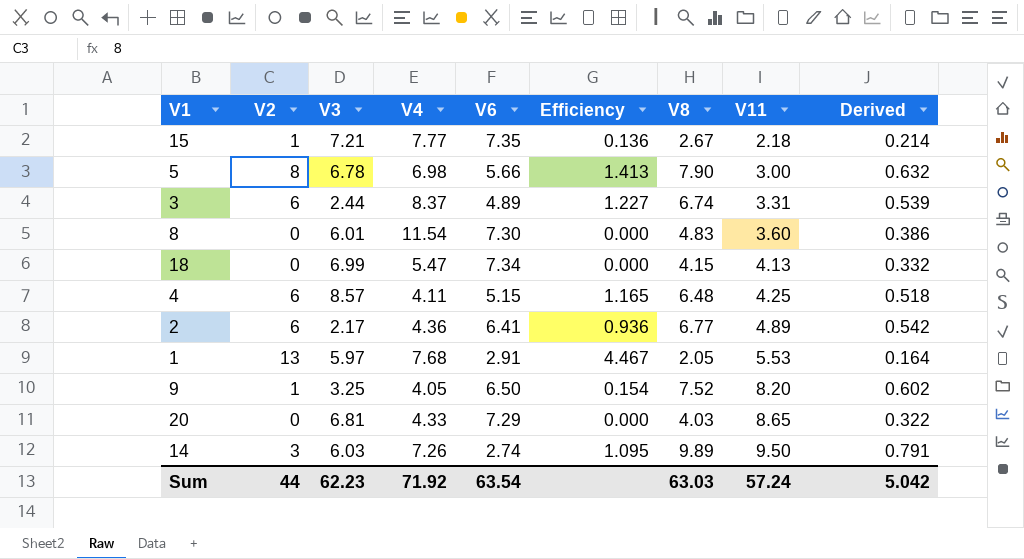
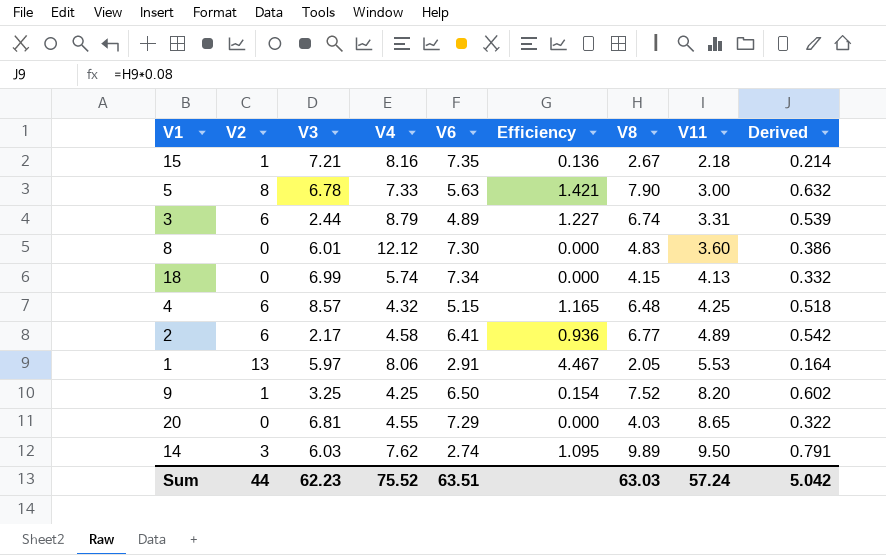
15 | V4: 7.77 -> 8.16
5 | V4: 6.98 -> 7.33
5 | V6: 5.66 -> 5.63
5 | Efficiency: 1.413 -> 1.421
3 | V4: 8.37 -> 8.79
8 | V4: 11.54 -> 12.12
18 | V4: 5.47 -> 5.74
4 | V4: 4.11 -> 4.32
2 | V4: 4.36 -> 4.58
1 | V4: 7.68 -> 8.06
9 | V4: 4.05 -> 4.25
20 | V4: 4.33 -> 4.55
14 | V4: 7.26 -> 7.62
Sum | V4: 71.92 -> 75.52
Sum | V6: 63.54 -> 63.51

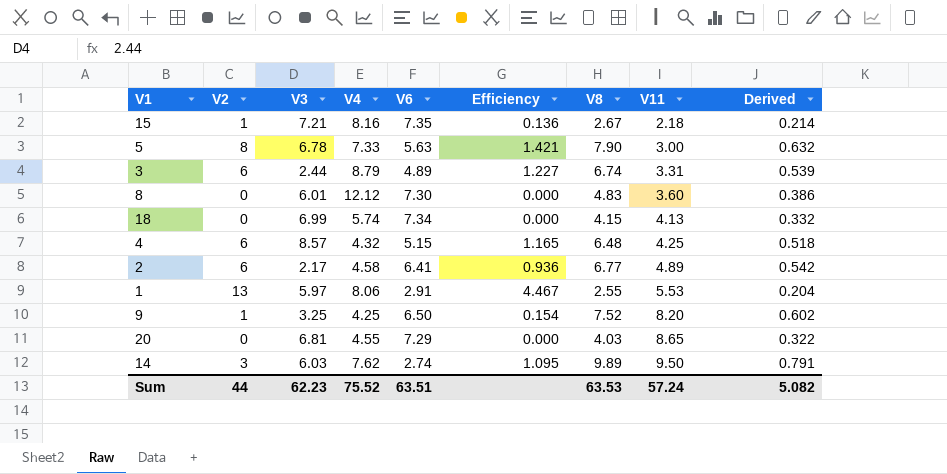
1 | V8: 2.05 -> 2.55
1 | Derived: 0.164 -> 0.204
Sum | V8: 63.03 -> 63.53
Sum | Derived: 5.042 -> 5.082

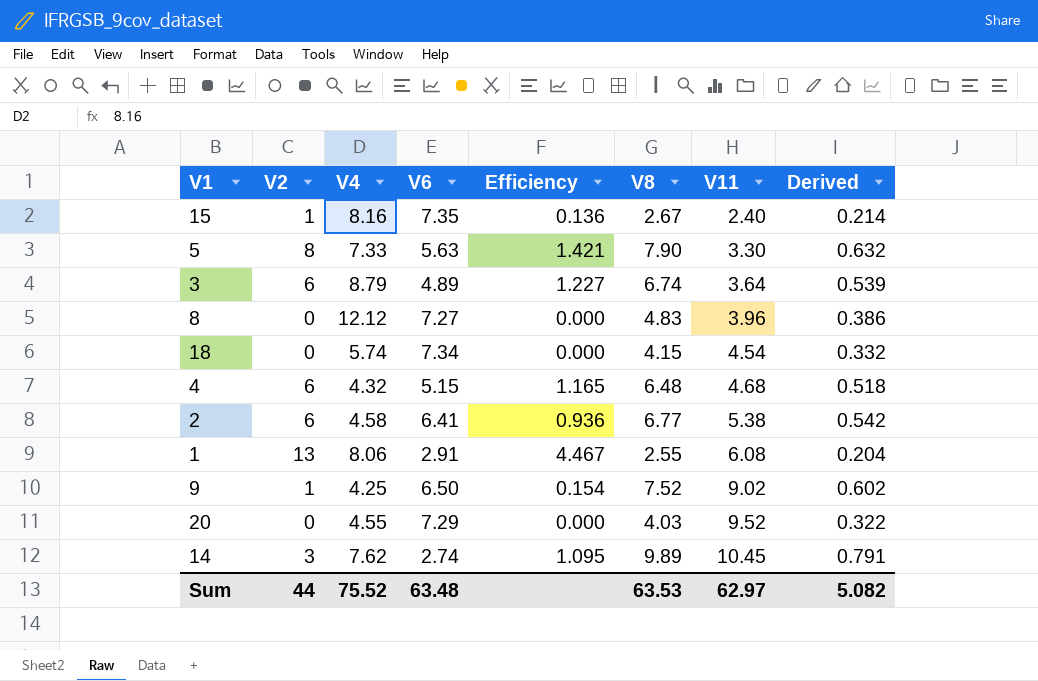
column V3 | position: 3 -> none
15 | V11: 2.18 -> 2.40
5 | V11: 3.00 -> 3.30
3 | V11: 3.31 -> 3.64
8 | V6: 7.30 -> 7.27
8 | V11: 3.60 -> 3.96
18 | V11: 4.13 -> 4.54
4 | V11: 4.25 -> 4.68
2 | V11: 4.89 -> 5.38
1 | V11: 5.53 -> 6.08
9 | V11: 8.20 -> 9.02
20 | V11: 8.65 -> 9.52
14 | V11: 9.50 -> 10.45
Sum | V6: 63.51 -> 63.48
Sum | V11: 57.24 -> 62.97

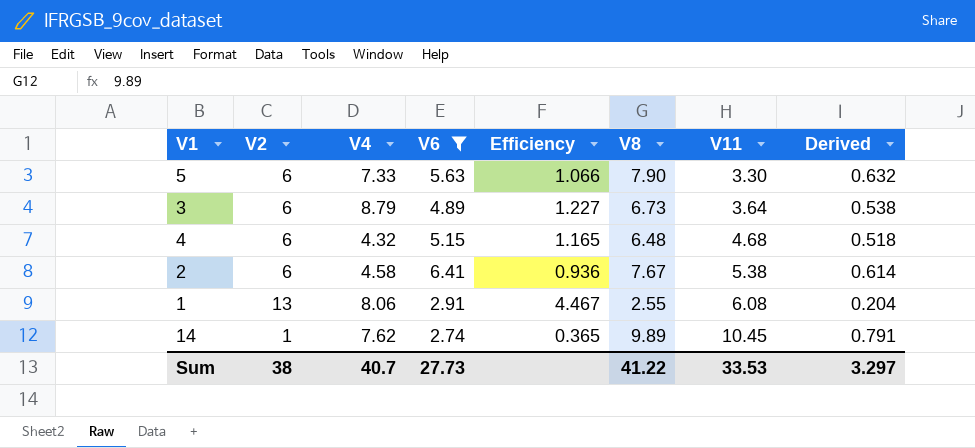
filter: none -> V6 <= 6.41
5 | V2: 8 -> 6
5 | Efficiency: 1.421 -> 1.066
3 | V8: 6.74 -> 6.73
3 | Derived: 0.539 -> 0.538
2 | V8: 6.77 -> 7.67
2 | Derived: 0.542 -> 0.614
14 | V2: 3 -> 1
14 | Efficiency: 1.095 -> 0.365
Sum | V2: 44 -> 38
Sum | V4: 75.52 -> 40.7
Sum | V6: 63.48 -> 27.73
Sum | V8: 63.53 -> 41.22
Sum | V11: 62.97 -> 33.53
Sum | Derived: 5.082 -> 3.297

